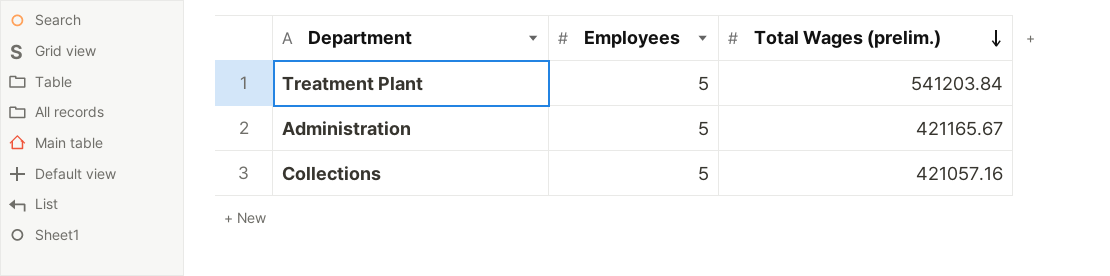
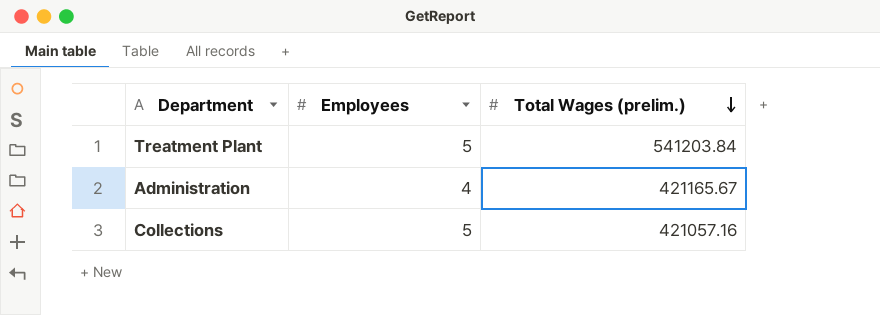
Administration | Employees: 5 -> 4

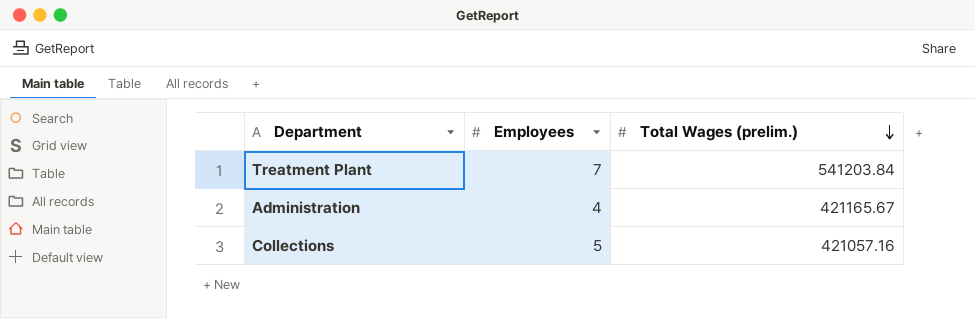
Treatment Plant | Employees: 5 -> 7

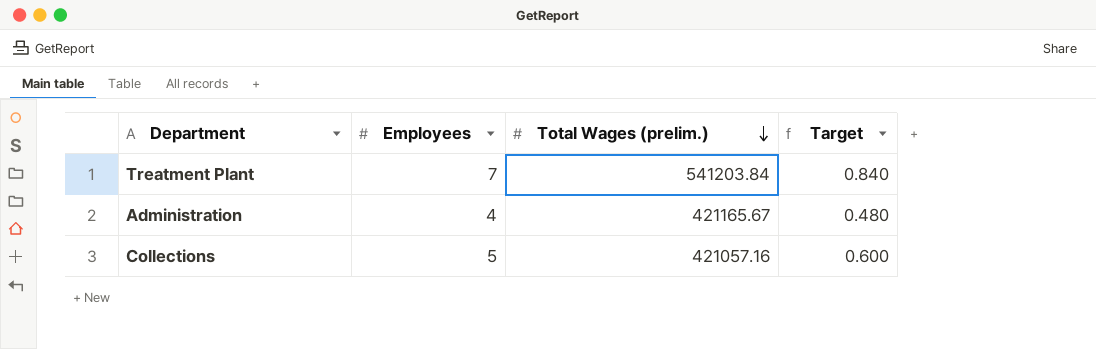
column Target | formula: none -> [Employees] * 0.12

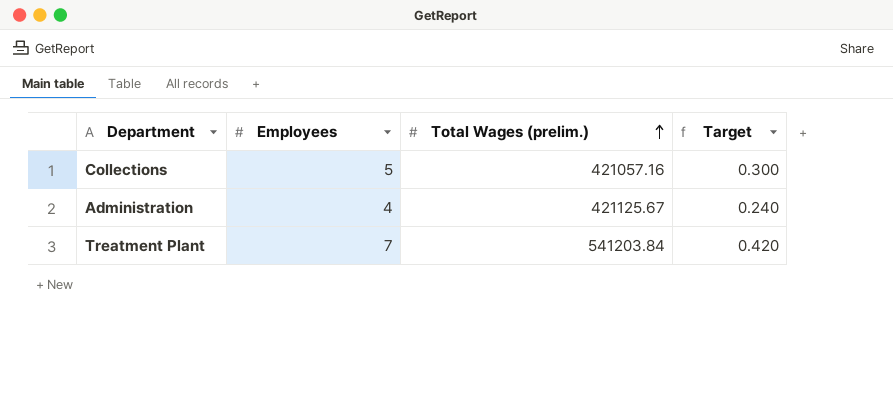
row order: Total Wages (prelim.) descending -> Total Wages (prelim.) ascending
column Target | formula: [Employees] * 0.12 -> [Employees] * 0.06
Administration | Total Wages (prelim.): 421165.67 -> 421125.67

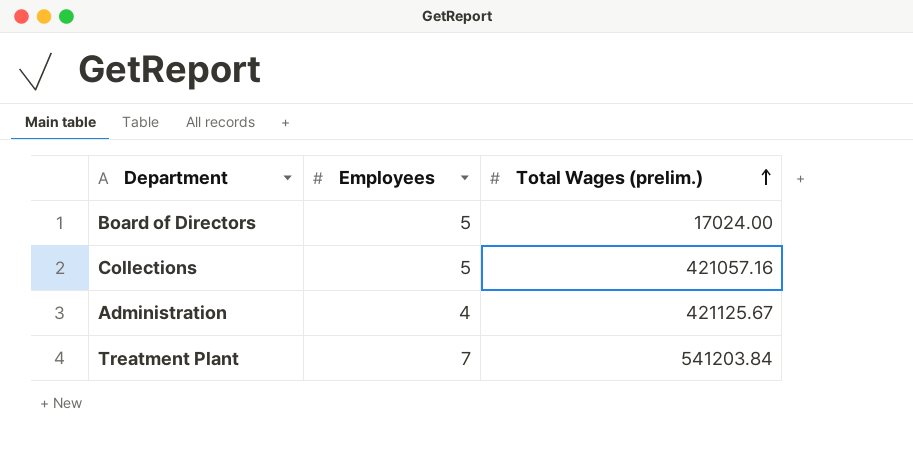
column Target | formula: [Employees] * 0.06 -> none
row Board of Directors: none -> 5 | 17024.00

